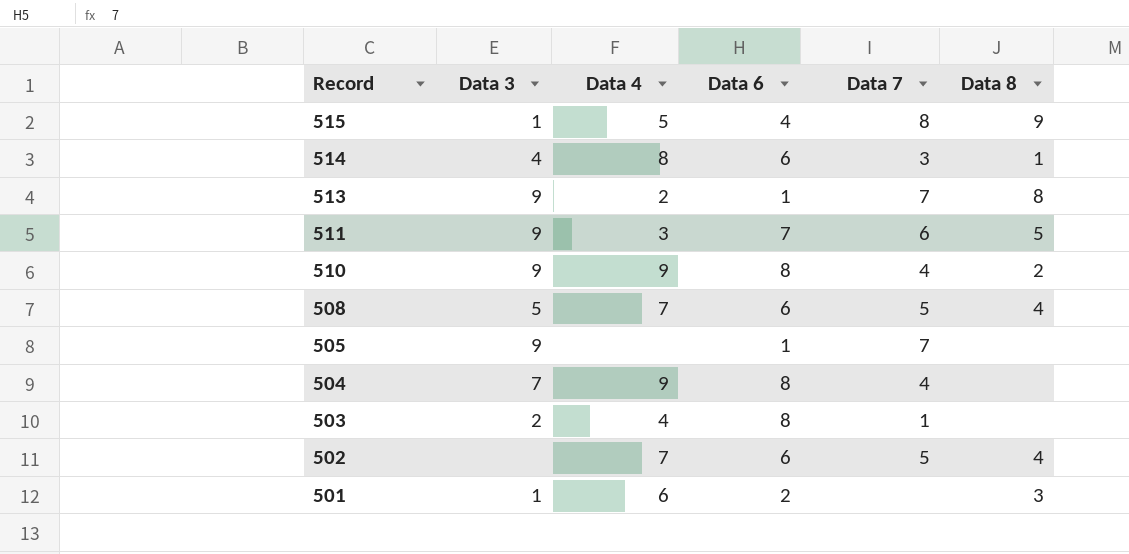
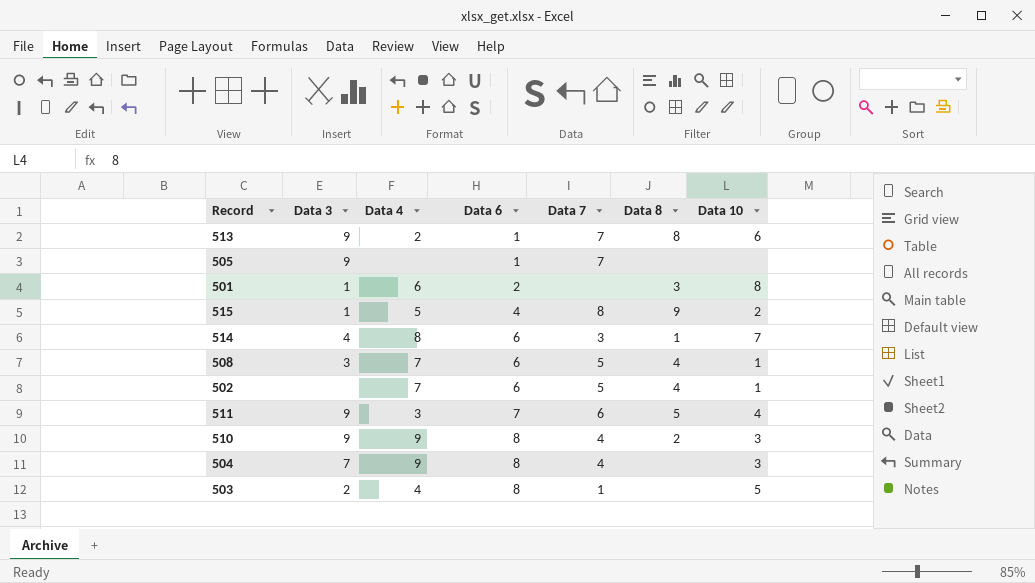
row order: Record descending -> Data 6 ascending
column Data 10 | position: none -> 7
508 | Data 3: 5 -> 3

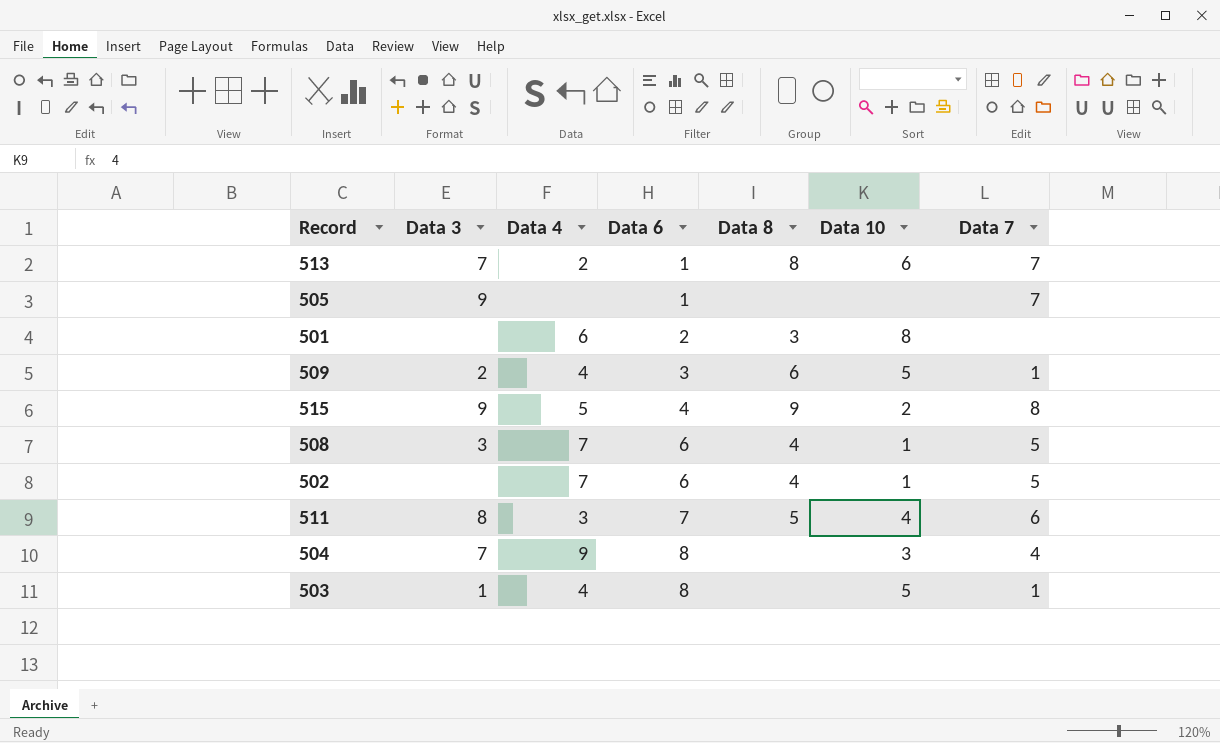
column Data 7 | position: 5 -> 7
row 514: 4 | 8 | 6 | 3 | 1 | 7 -> none
row 510: 9 | 9 | 8 | 4 | 2 | 3 -> none
513 | Data 3: 9 -> 7
501 | Data 3: 1 -> none
row 509: none -> 2 | 4 | 3 | 6 | 5 | 1
515 | Data 3: 1 -> 9
511 | Data 3: 9 -> 8
503 | Data 3: 2 -> 1

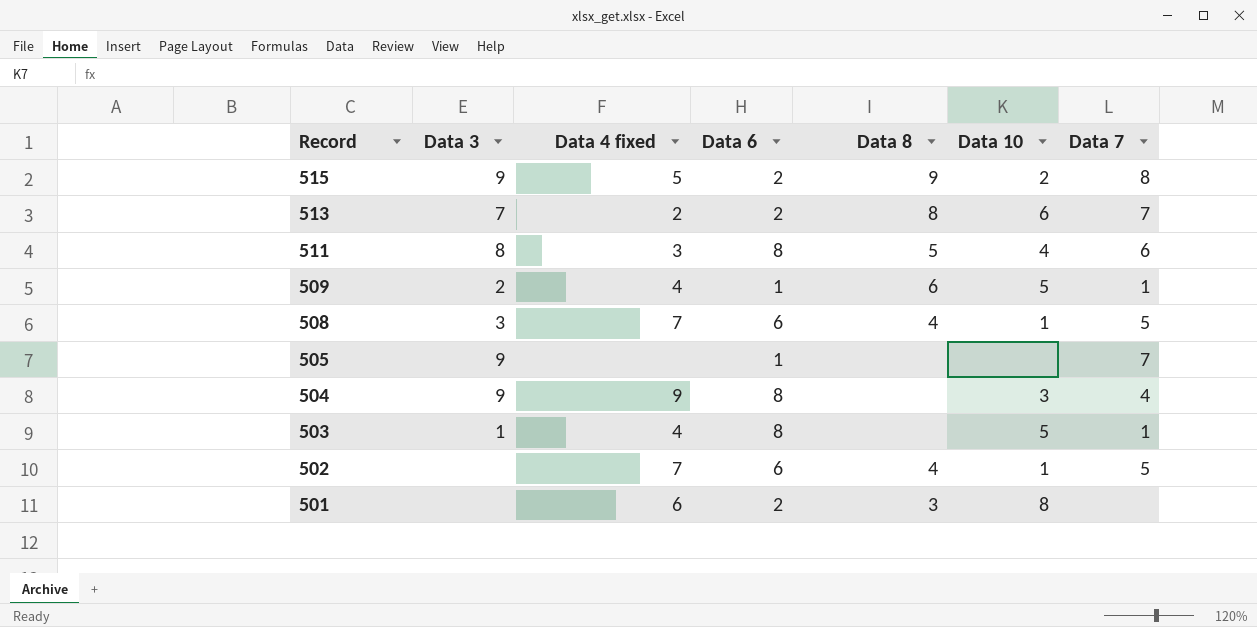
row order: Data 6 ascending -> Record descending
column name: Data 4 -> Data 4 fixed
515 | Data 6: 4 -> 2
513 | Data 6: 1 -> 2
511 | Data 6: 7 -> 8
509 | Data 6: 3 -> 1
504 | Data 3: 7 -> 9

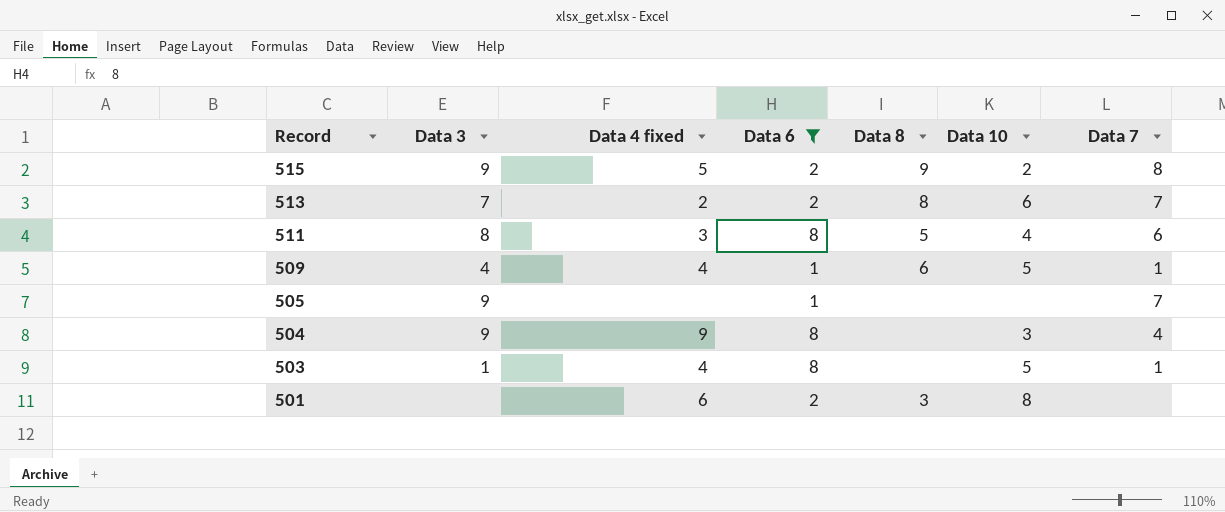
filter: none -> Data 6 != 6
509 | Data 3: 2 -> 4

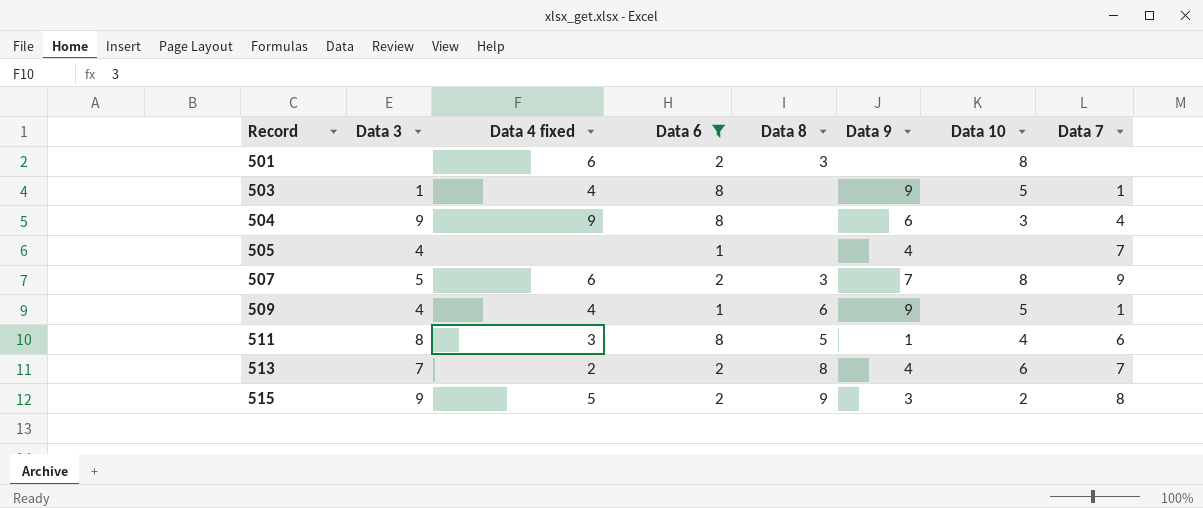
row order: Record descending -> Record ascending
column Data 9 | position: none -> 6
505 | Data 3: 9 -> 4
row 507: none -> 5 | 6 | 2 | 3 | 7 | 8 | 9

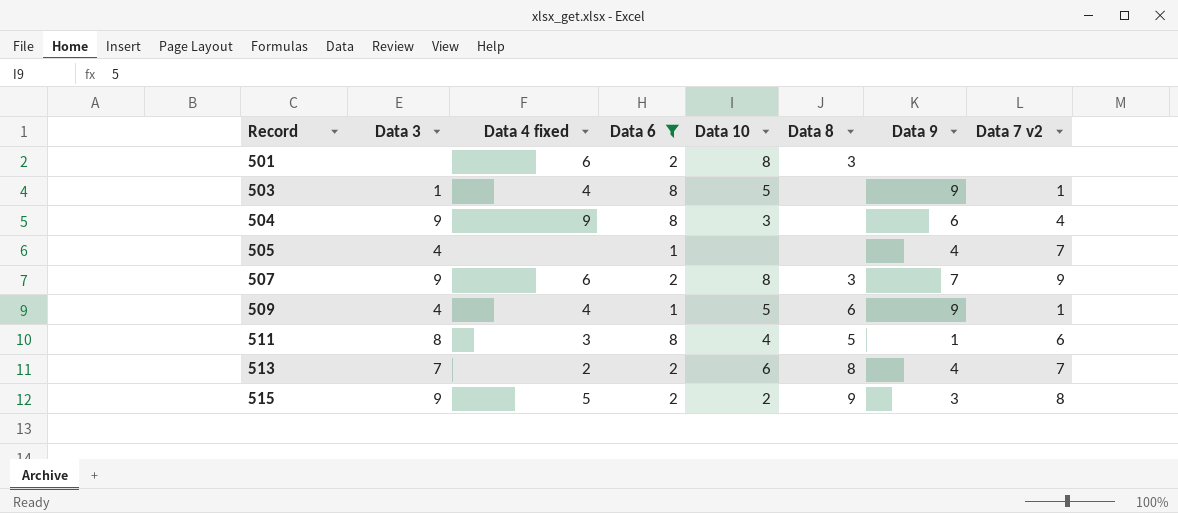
column Data 10 | position: 7 -> 5
column name: Data 7 -> Data 7 v2
507 | Data 3: 5 -> 9

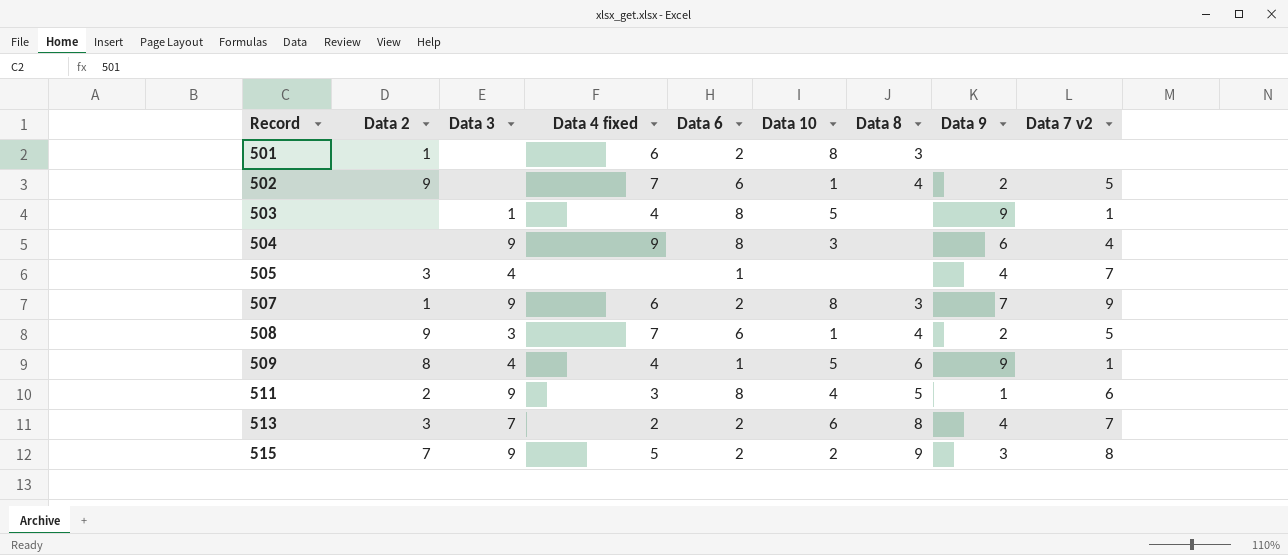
filter: Data 6 != 6 -> none
column Data 2 | position: none -> 2
511 | Data 3: 8 -> 9

